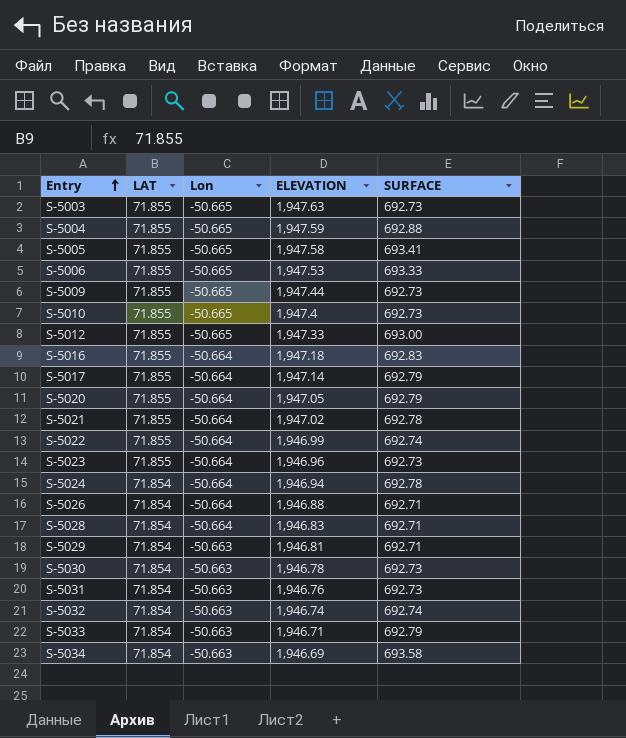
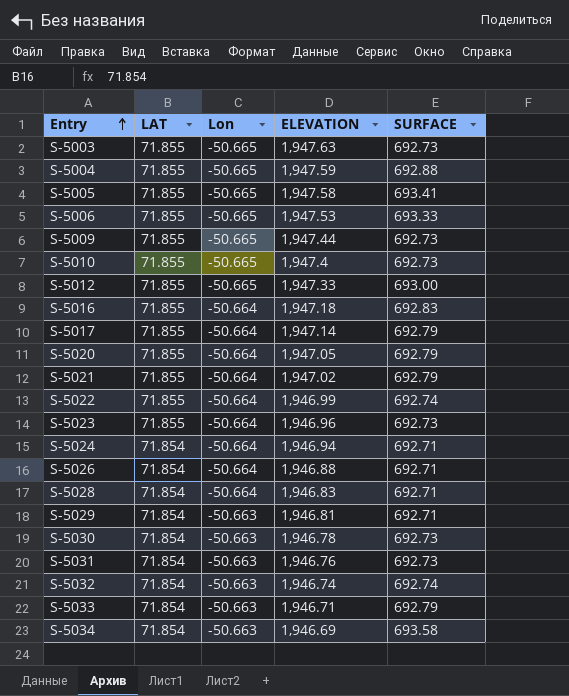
S-5021 | SURFACE: 692.78 -> 692.79
S-5024 | SURFACE: 692.78 -> 692.71

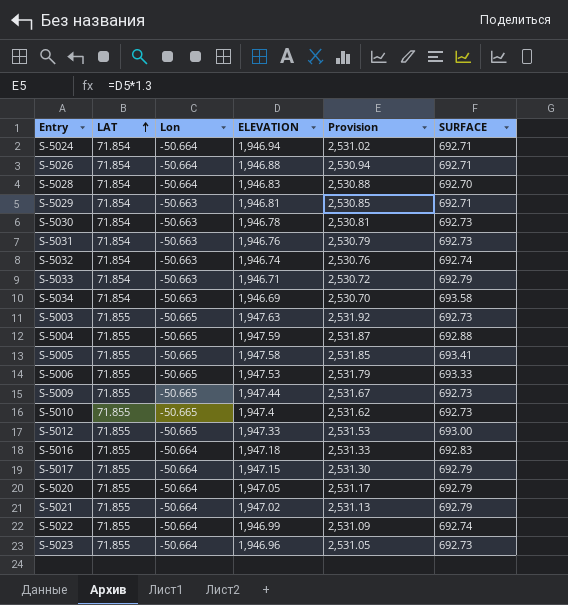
row order: Entry ascending -> LAT ascending
column Provision | formula: none -> [ELEVATION] * 1.3
S-5028 | SURFACE: 692.71 -> 692.70
S-5017 | ELEVATION: 1,947.14 -> 1,947.15

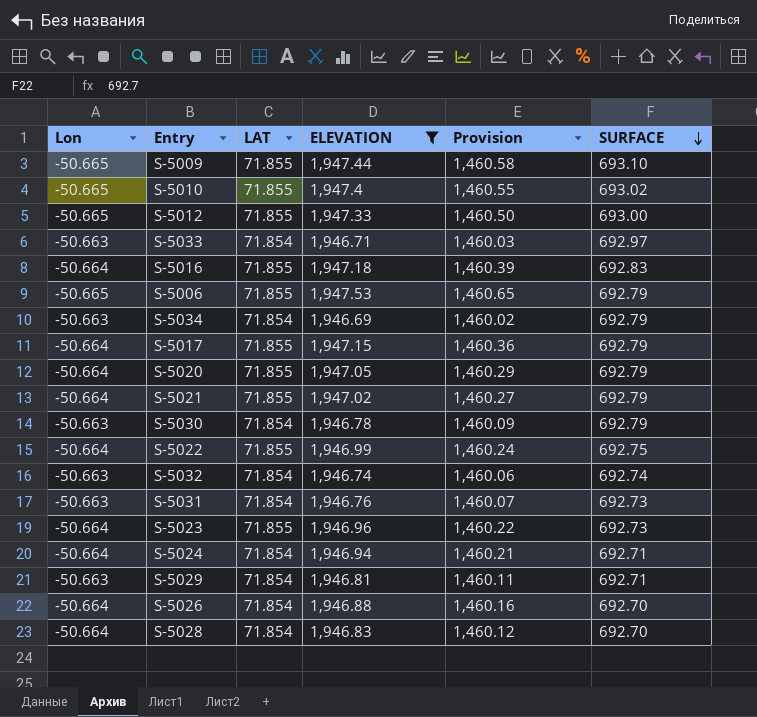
filter: none -> ELEVATION <= 1,947.53
row order: LAT ascending -> SURFACE descending
column Lon | position: 3 -> 1
column Provision | formula: [ELEVATION] * 1.3 -> [ELEVATION] * 0.75
S-5009 | SURFACE: 692.73 -> 693.10
S-5010 | SURFACE: 692.73 -> 693.02
S-5033 | SURFACE: 692.79 -> 692.97
S-5006 | SURFACE: 693.33 -> 692.79
S-5034 | SURFACE: 693.58 -> 692.79
S-5030 | SURFACE: 692.73 -> 692.79
S-5022 | SURFACE: 692.74 -> 692.75
S-5026 | SURFACE: 692.71 -> 692.70

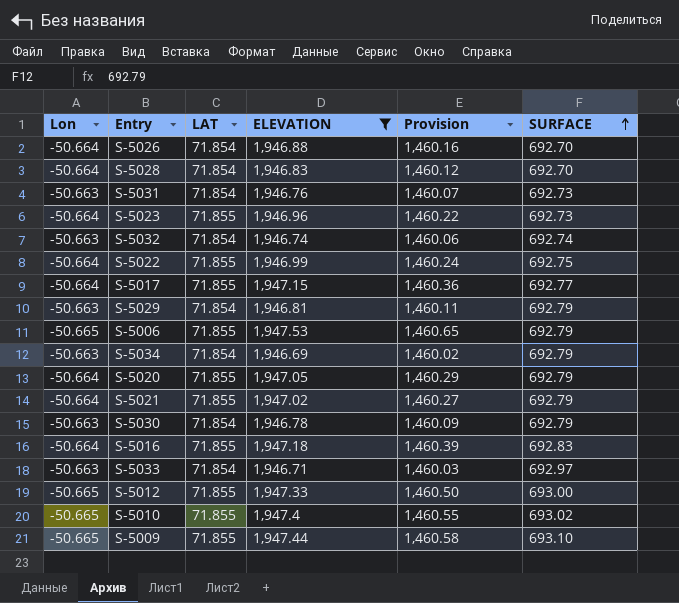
row order: SURFACE descending -> SURFACE ascending
row S-5024: -50.664 | 71.854 | 1,946.94 | 1,460.21 | 692.71 -> none
S-5017 | SURFACE: 692.79 -> 692.77
S-5029 | SURFACE: 692.71 -> 692.79

